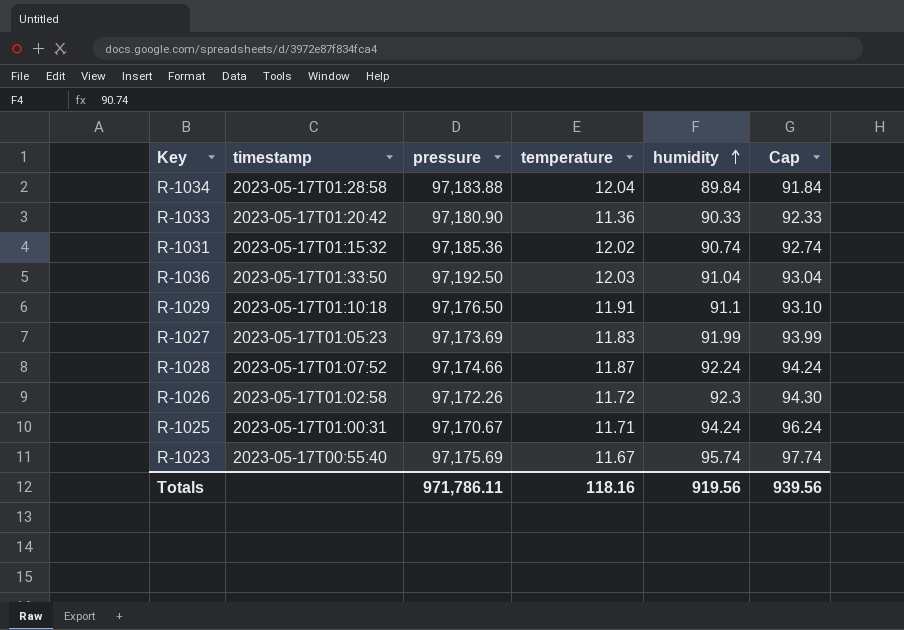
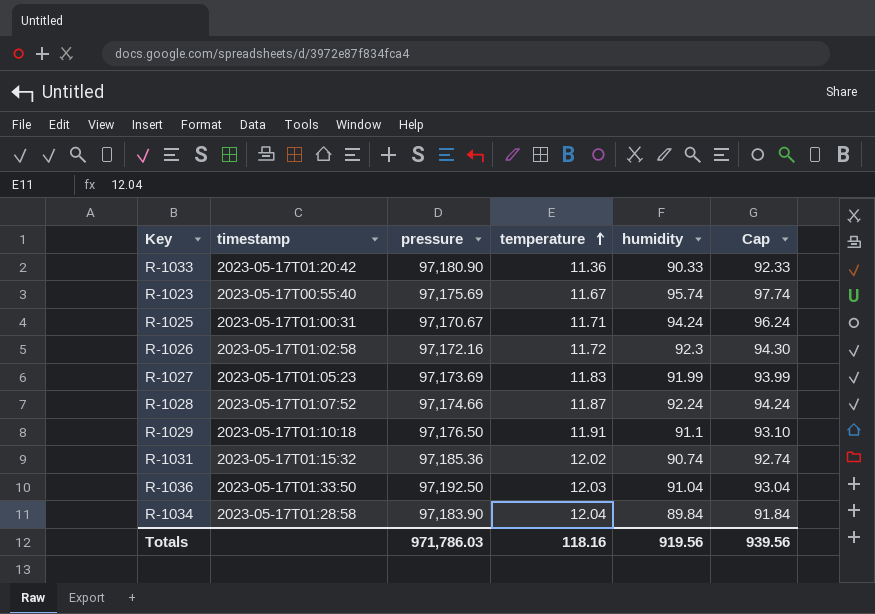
row order: humidity ascending -> temperature ascending
R-1026 | pressure: 97,172.26 -> 97,172.16
R-1034 | pressure: 97,183.88 -> 97,183.90
Totals | pressure: 971,786.11 -> 971,786.03

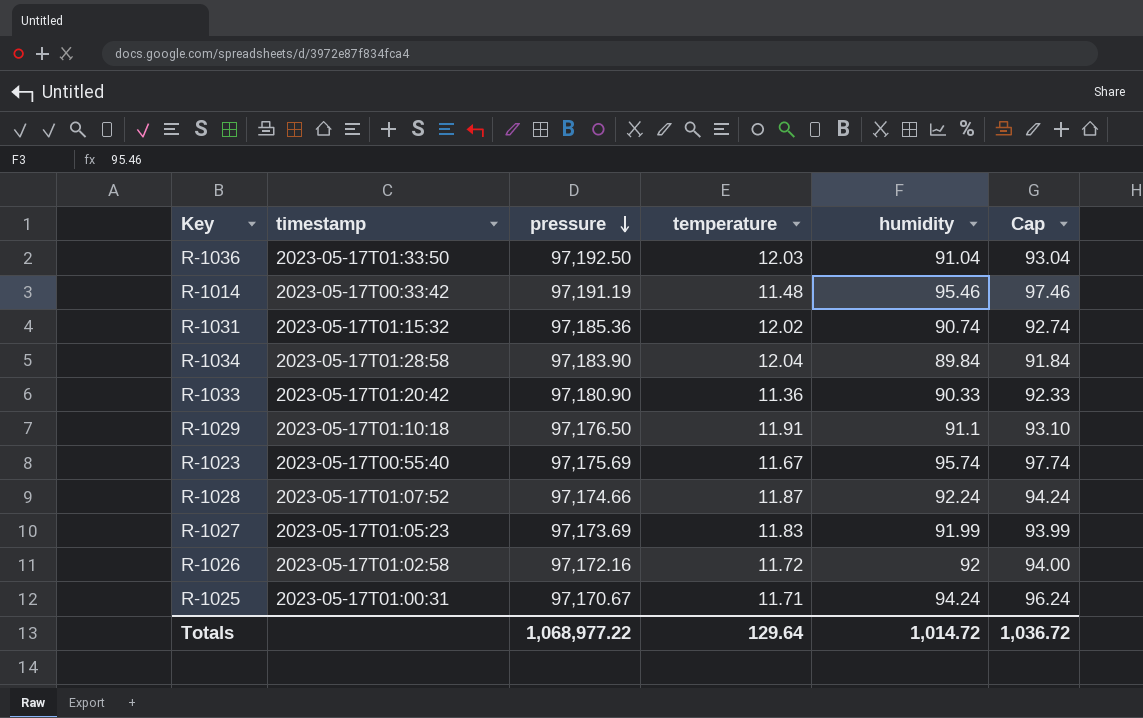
row order: temperature ascending -> pressure descending
row R-1014: none -> 2023-05-17T00:33:42 | 97,191.19 | 11.48 | 95.46 | 97.46
R-1026 | humidity: 92.3 -> 92
R-1026 | Cap: 94.30 -> 94.00
Totals | pressure: 971,786.03 -> 1,068,977.22
Totals | temperature: 118.16 -> 129.64
Totals | humidity: 919.56 -> 1,014.72
Totals | Cap: 939.56 -> 1,036.72

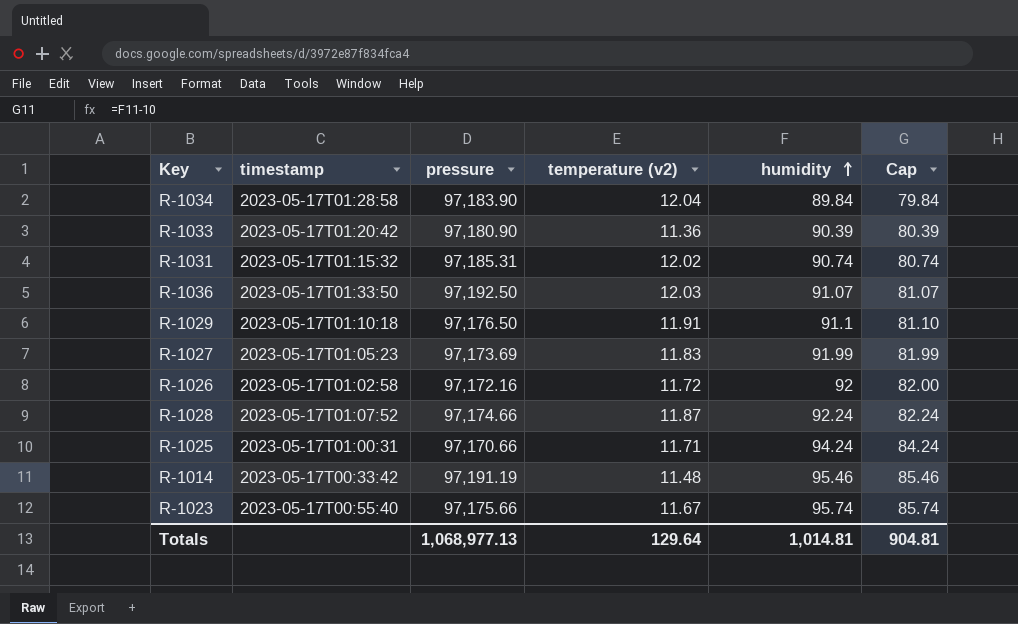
row order: pressure descending -> humidity ascending
column name: temperature -> temperature (v2)
column Cap | formula: [humidity] + 2 -> [humidity] - 10
R-1033 | humidity: 90.33 -> 90.39
R-1031 | pressure: 97,185.36 -> 97,185.31
R-1036 | humidity: 91.04 -> 91.07
R-1025 | pressure: 97,170.67 -> 97,170.66
R-1023 | pressure: 97,175.69 -> 97,175.66
Totals | pressure: 1,068,977.22 -> 1,068,977.13
Totals | humidity: 1,014.72 -> 1,014.81
Totals | Cap: 1,036.72 -> 904.81

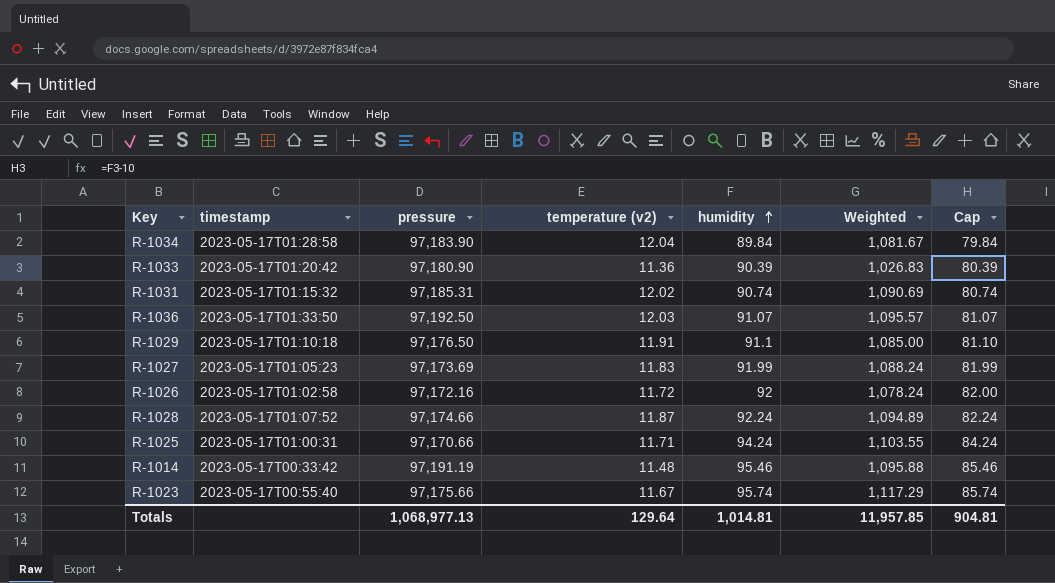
column Weighted | formula: none -> [temperature (v2)] * [humidity]

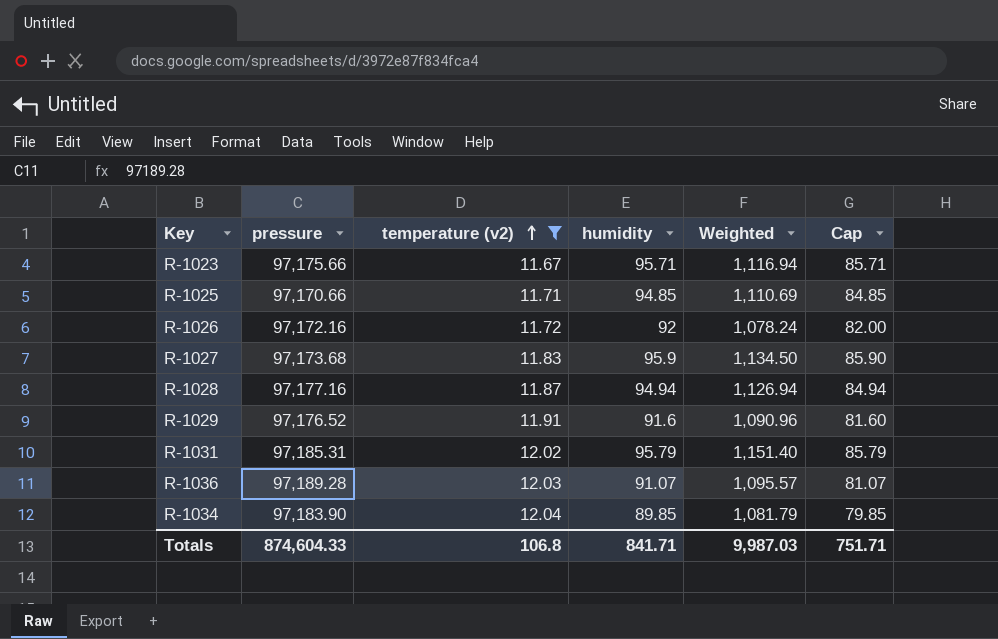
filter: none -> temperature (v2) >= 11.67
row order: humidity ascending -> temperature (v2) ascending
column timestamp | position: 2 -> none
R-1023 | humidity: 95.74 -> 95.71
R-1023 | Weighted: 1,117.29 -> 1,116.94
R-1023 | Cap: 85.74 -> 85.71
R-1025 | humidity: 94.24 -> 94.85
R-1025 | Weighted: 1,103.55 -> 1,110.69
R-1025 | Cap: 84.24 -> 84.85
R-1027 | pressure: 97,173.69 -> 97,173.68
R-1027 | humidity: 91.99 -> 95.9
R-1027 | Weighted: 1,088.24 -> 1,134.50
R-1027 | Cap: 81.99 -> 85.90
R-1028 | pressure: 97,174.66 -> 97,177.16
R-1028 | humidity: 92.24 -> 94.94
R-1028 | Weighted: 1,094.89 -> 1,126.94
R-1028 | Cap: 82.24 -> 84.94
R-1029 | pressure: 97,176.50 -> 97,176.52
R-1029 | humidity: 91.1 -> 91.6
R-1029 | Weighted: 1,085.00 -> 1,090.96
R-1029 | Cap: 81.10 -> 81.60
R-1031 | humidity: 90.74 -> 95.79
R-1031 | Weighted: 1,090.69 -> 1,151.40
R-1031 | Cap: 80.74 -> 85.79
R-1036 | pressure: 97,192.50 -> 97,189.28
R-1034 | humidity: 89.84 -> 89.85
R-1034 | Weighted: 1,081.67 -> 1,081.79
R-1034 | Cap: 79.84 -> 79.85
Totals | pressure: 1,068,977.13 -> 874,604.33
Totals | temperature (v2): 129.64 -> 106.8
Totals | humidity: 1,014.81 -> 841.71
Totals | Weighted: 11,957.85 -> 9,987.03
Totals | Cap: 904.81 -> 751.71

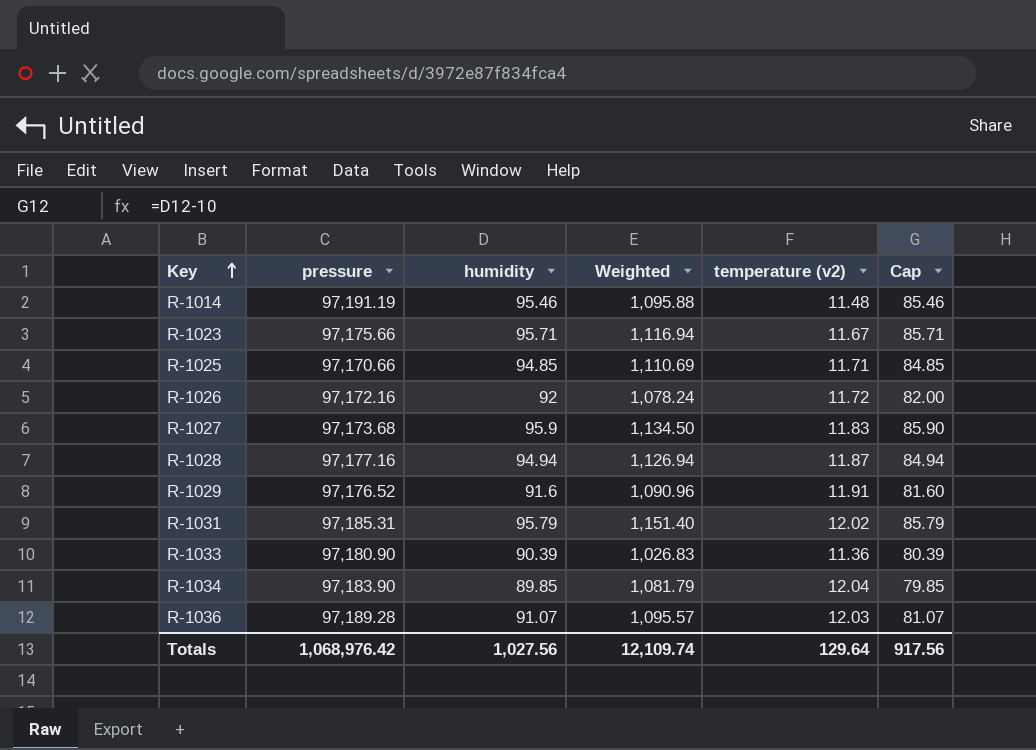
filter: temperature (v2) >= 11.67 -> none
row order: temperature (v2) ascending -> Key ascending
column temperature (v2) | position: 3 -> 5
Totals | pressure: 874,604.33 -> 1,068,976.42
Totals | humidity: 841.71 -> 1,027.56
Totals | Weighted: 9,987.03 -> 12,109.74
Totals | temperature (v2): 106.8 -> 129.64
Totals | Cap: 751.71 -> 917.56

